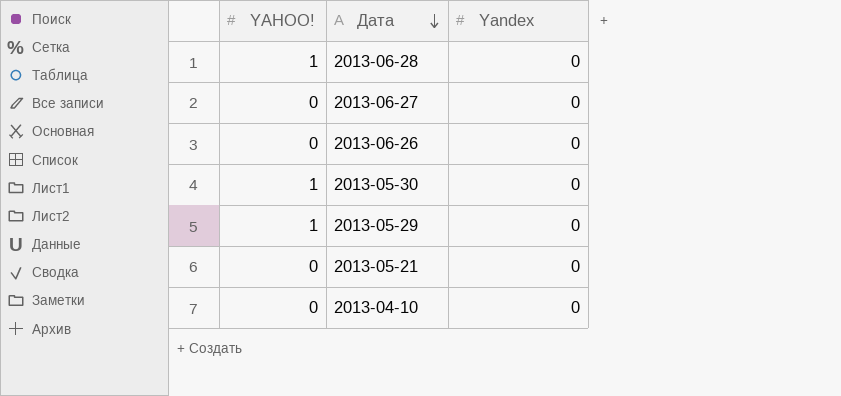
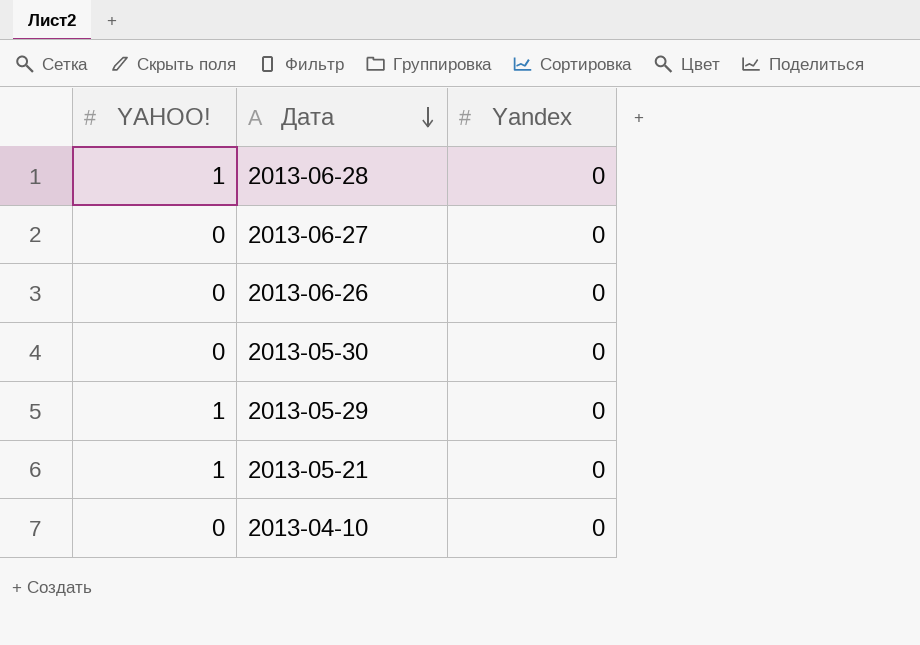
2013-05-30 | YAHOO!: 1 -> 0
2013-05-21 | YAHOO!: 0 -> 1

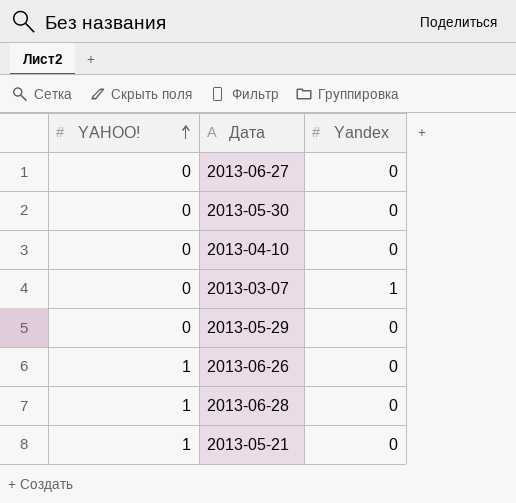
row order: Дата descending -> YAHOO! ascending
row 2013-03-07: none -> 0 | 1
2013-05-29 | YAHOO!: 1 -> 0
2013-06-26 | YAHOO!: 0 -> 1

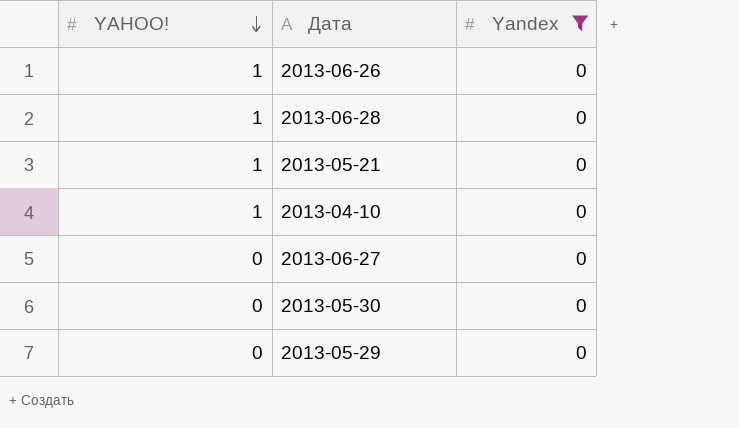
filter: none -> Yandex = 0
row order: YAHOO! ascending -> YAHOO! descending
2013-04-10 | YAHOO!: 0 -> 1

